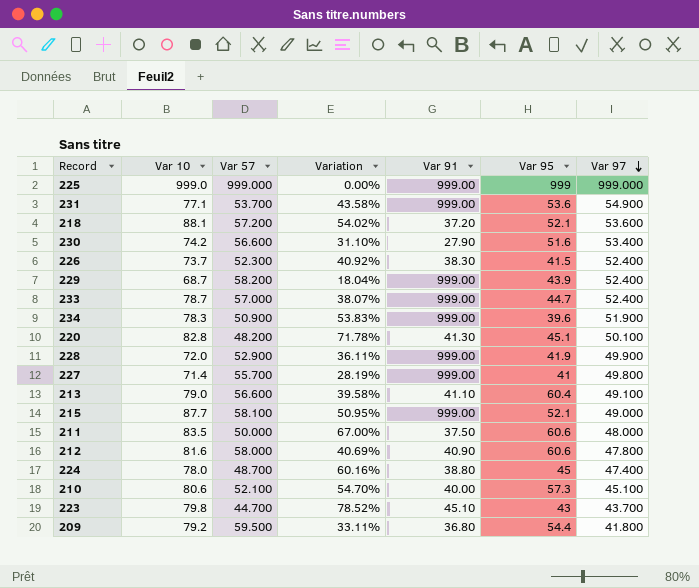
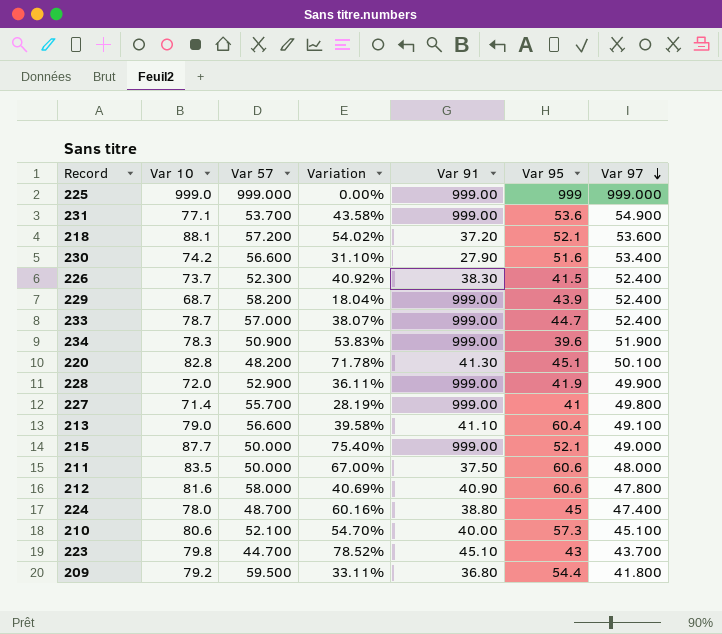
215 | Var 57: 58.100 -> 50.000
215 | Variation: 50.95% -> 75.40%

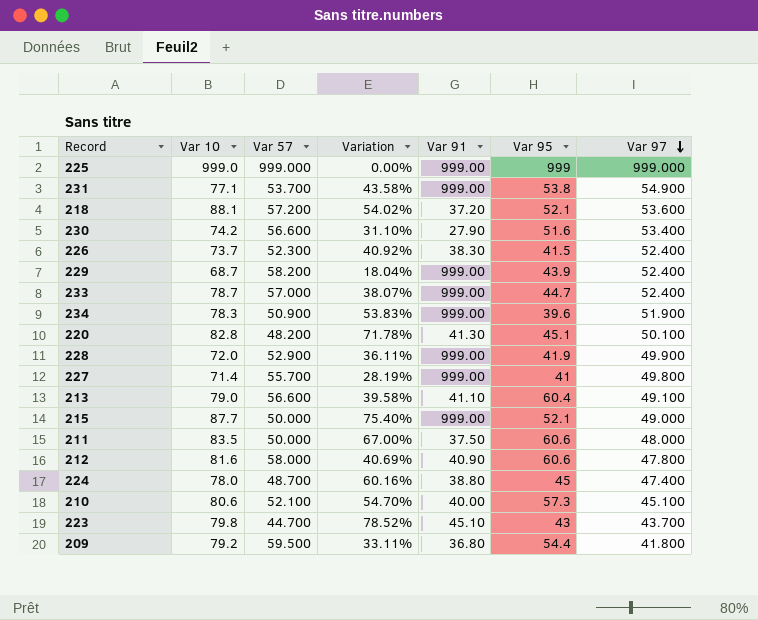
231 | Var 95: 53.6 -> 53.8

